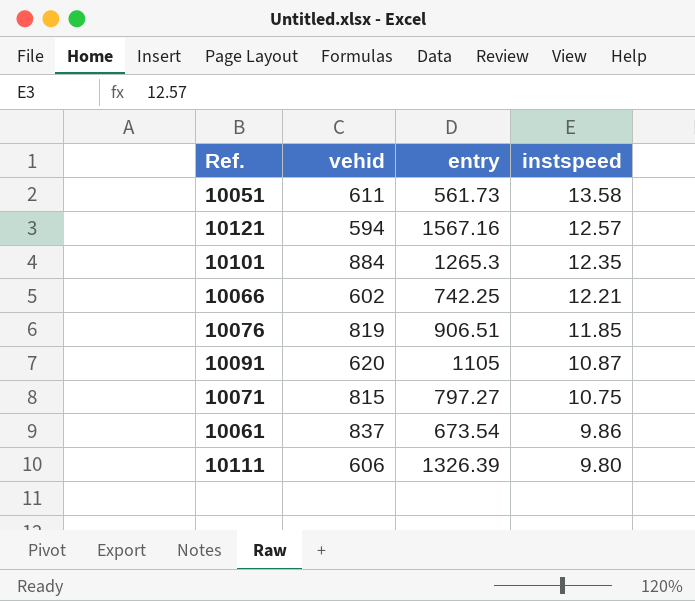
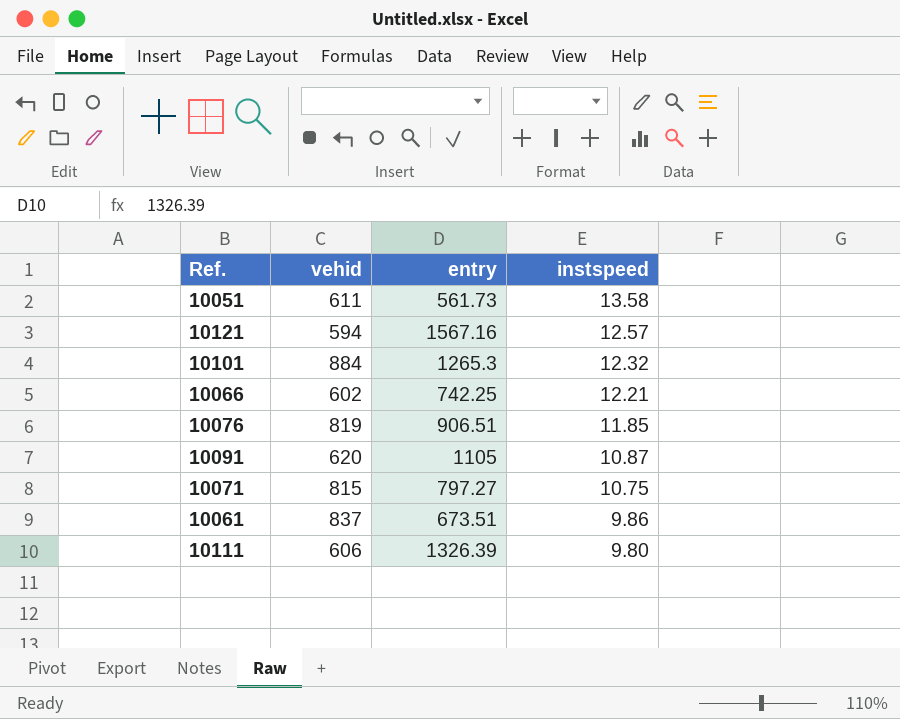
10101 | instspeed: 12.35 -> 12.32
10061 | entry: 673.54 -> 673.51

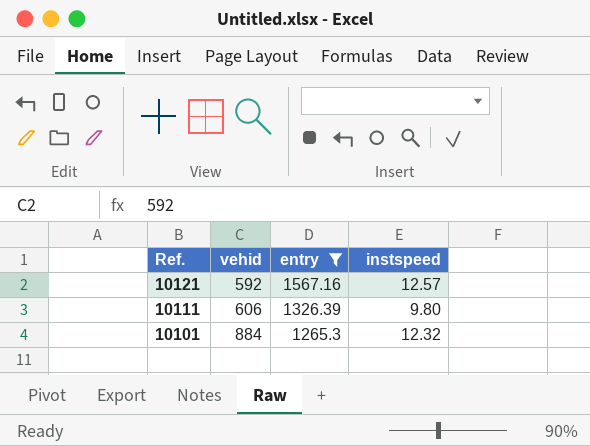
filter: none -> entry >= 1265.3
row order: instspeed descending -> Ref. descending
10121 | vehid: 594 -> 592

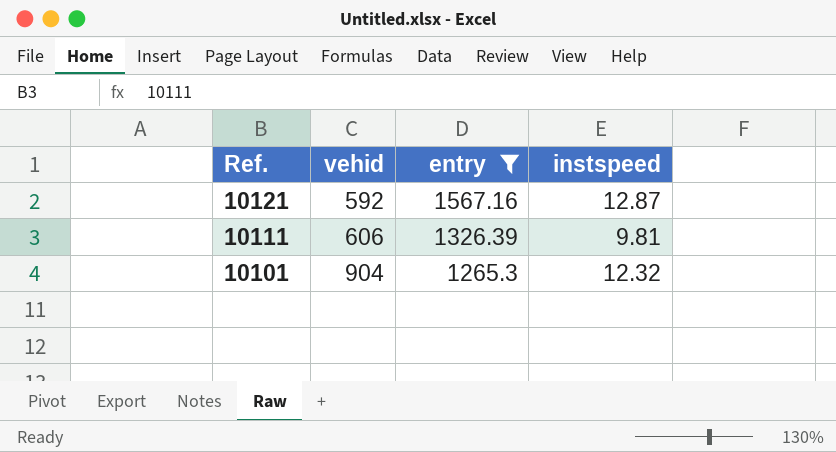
10121 | instspeed: 12.57 -> 12.87
10111 | instspeed: 9.80 -> 9.81
10101 | vehid: 884 -> 904

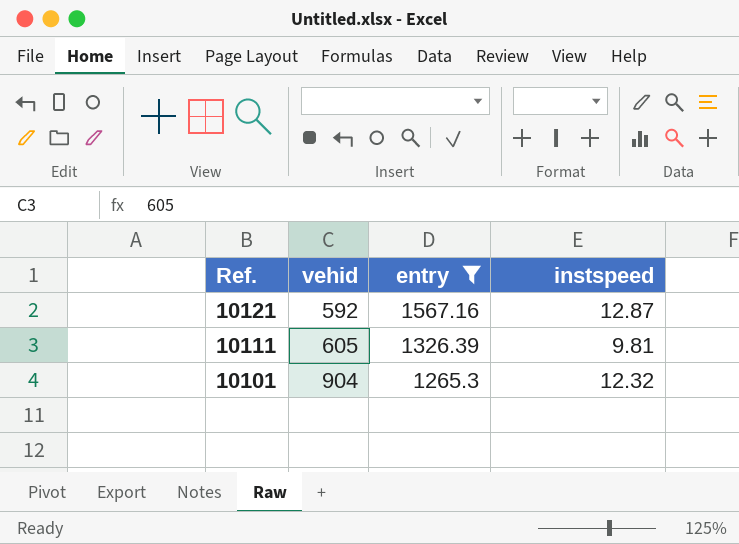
10111 | vehid: 606 -> 605

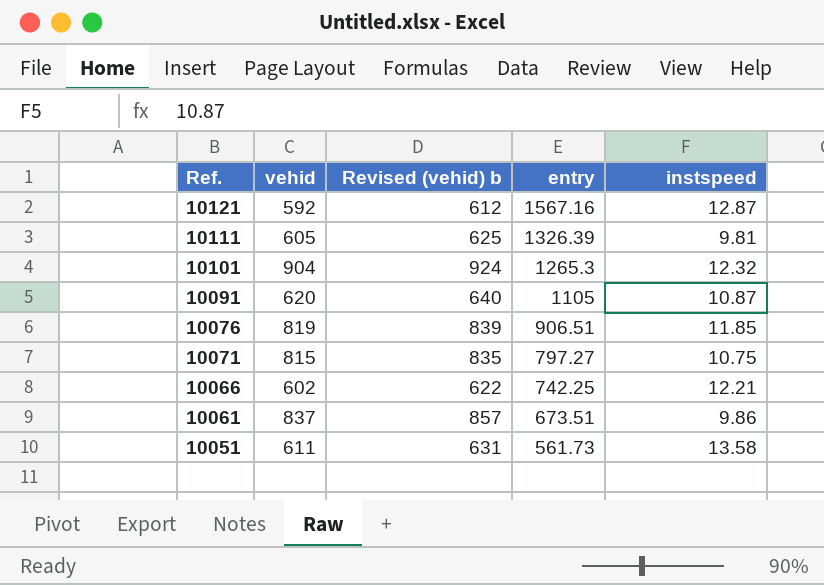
filter: entry >= 1265.3 -> none
column Revised (vehid) b | formula: none -> [vehid] + 20

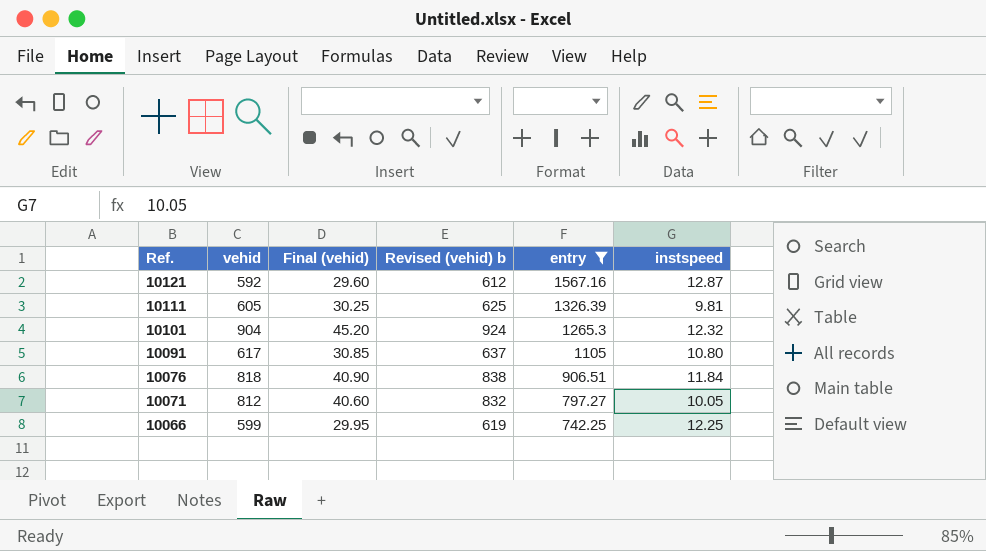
filter: none -> entry >= 742.25
column Final (vehid) | formula: none -> [vehid] * 0.05
10091 | vehid: 620 -> 617
10091 | Revised (vehid) b: 640 -> 637
10091 | instspeed: 10.87 -> 10.80
10076 | vehid: 819 -> 818
10076 | Revised (vehid) b: 839 -> 838
10076 | instspeed: 11.85 -> 11.84
10071 | vehid: 815 -> 812
10071 | Revised (vehid) b: 835 -> 832
10071 | instspeed: 10.75 -> 10.05
10066 | vehid: 602 -> 599
10066 | Revised (vehid) b: 622 -> 619
10066 | instspeed: 12.21 -> 12.25

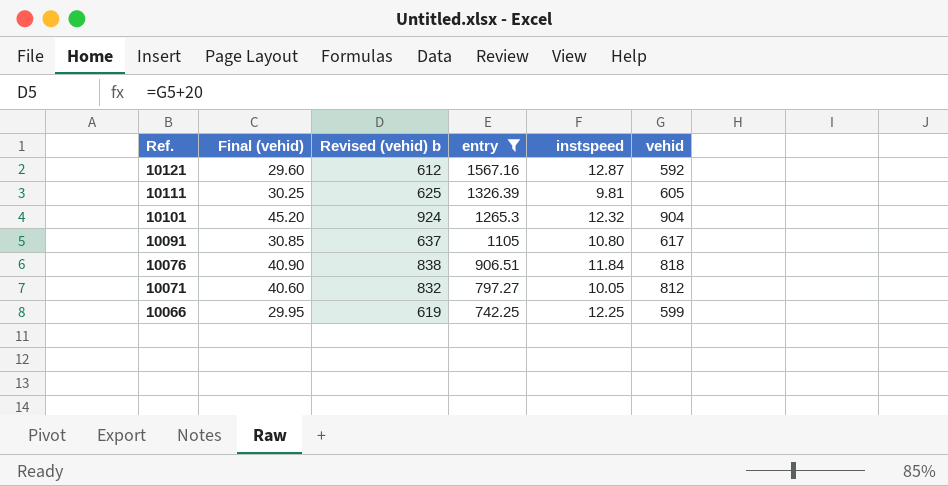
column vehid | position: 2 -> 6

